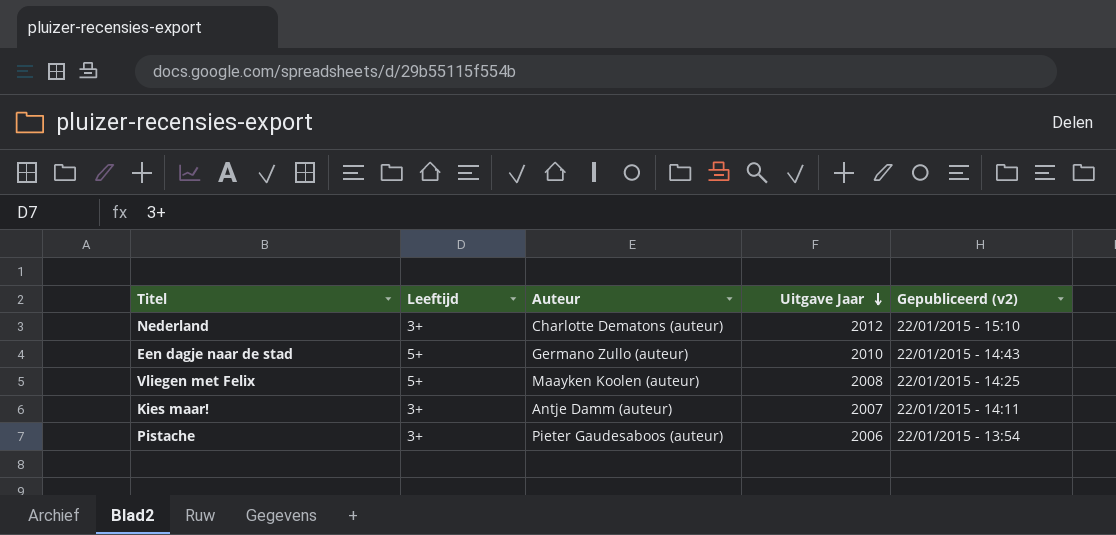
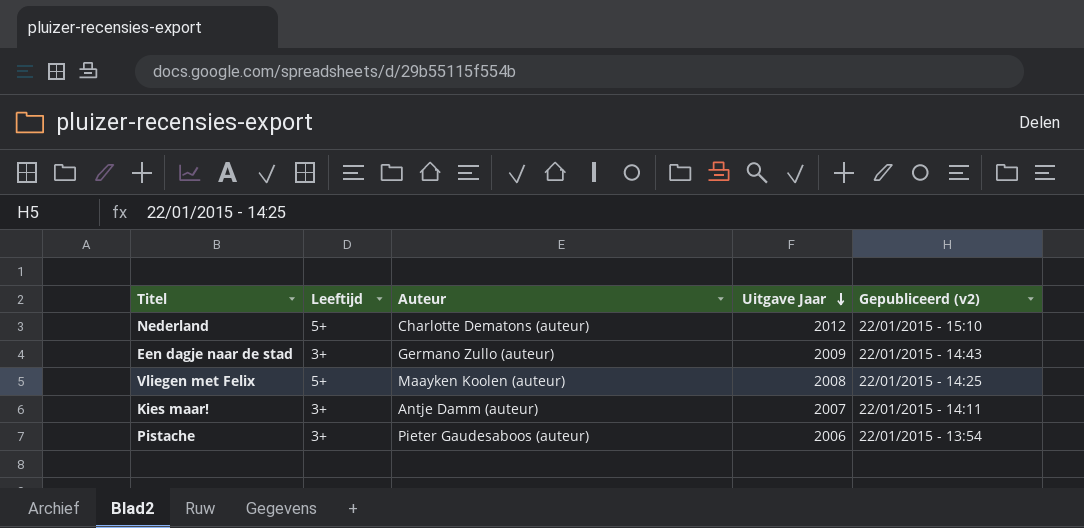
Nederland | Leeftijd: 3+ -> 5+
Een dagje naar de stad | Leeftijd: 5+ -> 3+
Een dagje naar de stad | Uitgave Jaar: 2010 -> 2009

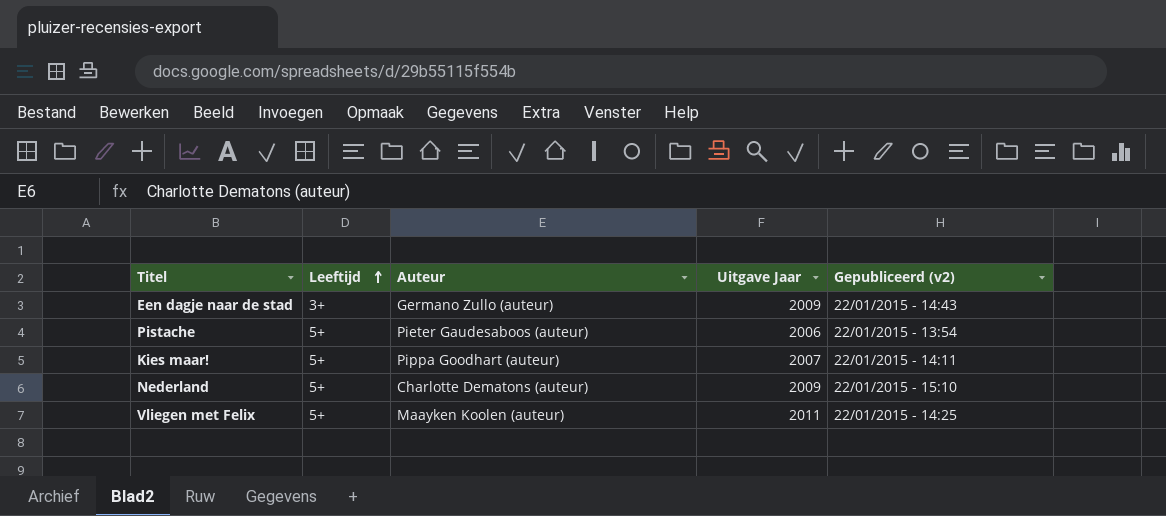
row order: Uitgave Jaar descending -> Leeftijd ascending
Pistache | Leeftijd: 3+ -> 5+
Kies maar! | Leeftijd: 3+ -> 5+
Kies maar! | Auteur: Antje Damm (auteur) -> Pippa Goodhart (auteur)
Nederland | Uitgave Jaar: 2012 -> 2009
Vliegen met Felix | Uitgave Jaar: 2008 -> 2011

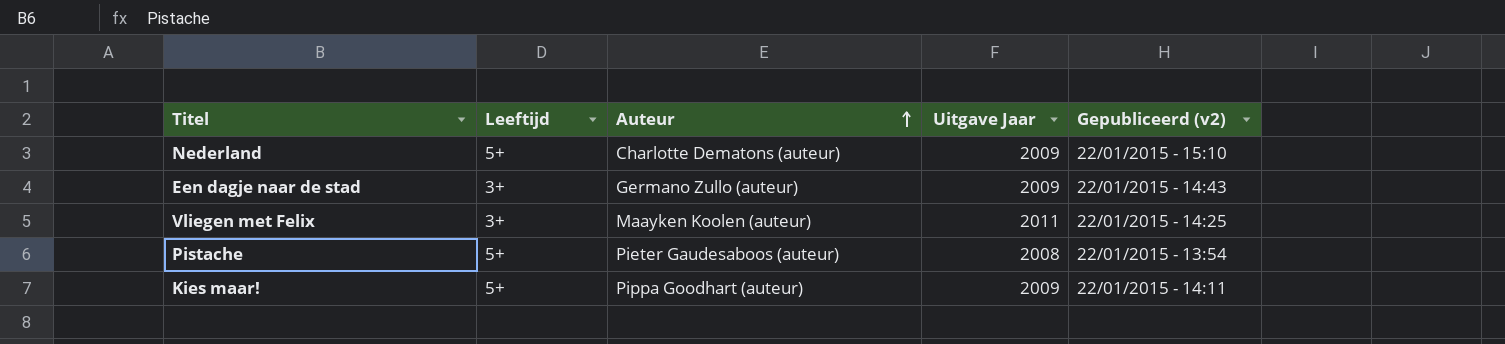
row order: Leeftijd ascending -> Auteur ascending
Vliegen met Felix | Leeftijd: 5+ -> 3+
Pistache | Uitgave Jaar: 2006 -> 2008
Kies maar! | Uitgave Jaar: 2007 -> 2009

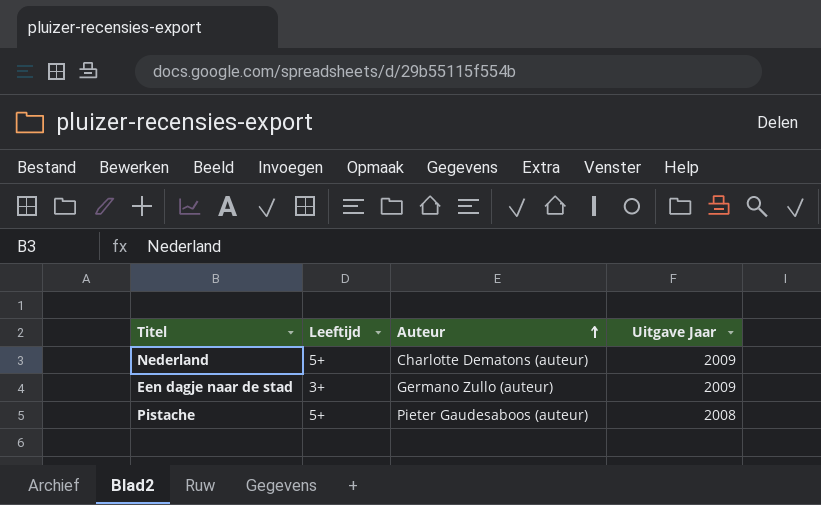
column Gepubliceerd (v2) | position: 5 -> none
row Vliegen met Felix: 3+ | Maayken Koolen (auteur) | 2011 | 22/01/2015 - 14:25 -> none
row Kies maar!: 5+ | Pippa Goodhart (auteur) | 2009 | 22/01/2015 - 14:11 -> none

